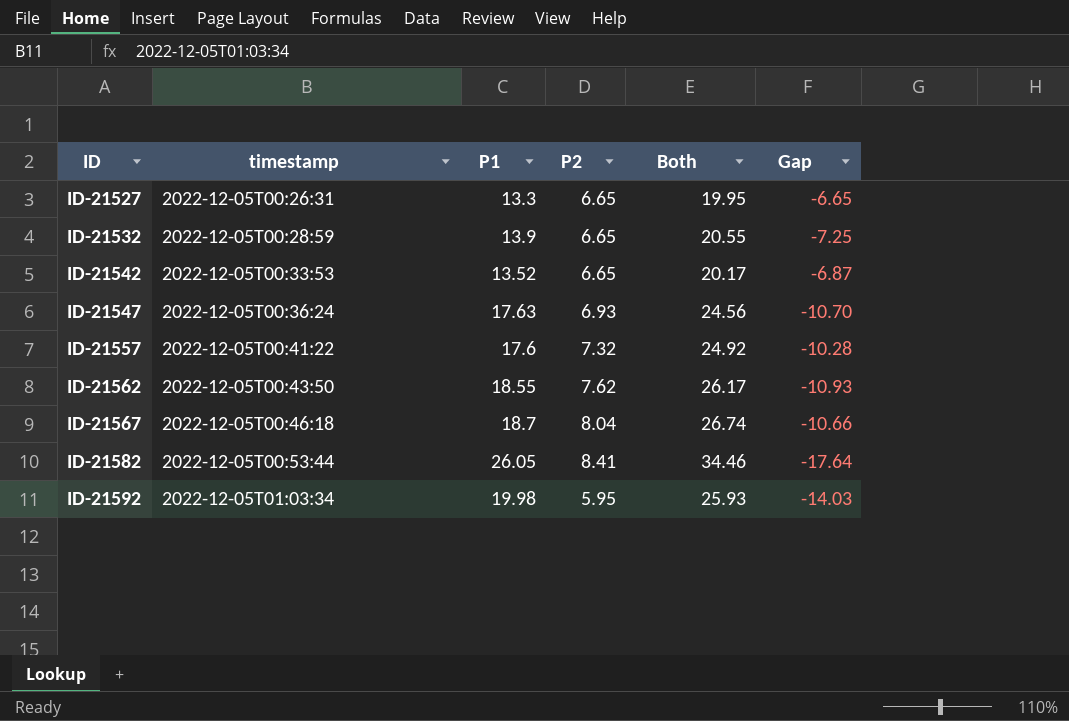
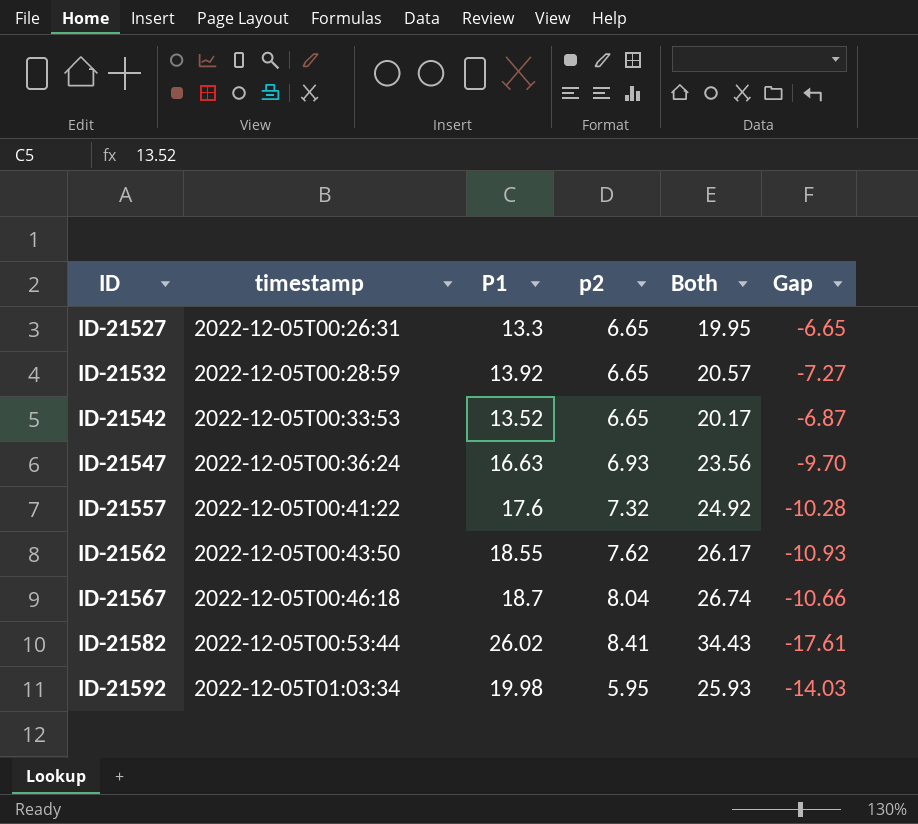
column name: P2 -> p2
ID-21532 | P1: 13.9 -> 13.92
ID-21532 | Both: 20.55 -> 20.57
ID-21532 | Gap: -7.25 -> -7.27
ID-21547 | P1: 17.63 -> 16.63
ID-21547 | Both: 24.56 -> 23.56
ID-21547 | Gap: -10.70 -> -9.70
ID-21582 | P1: 26.05 -> 26.02
ID-21582 | Both: 34.46 -> 34.43
ID-21582 | Gap: -17.64 -> -17.61

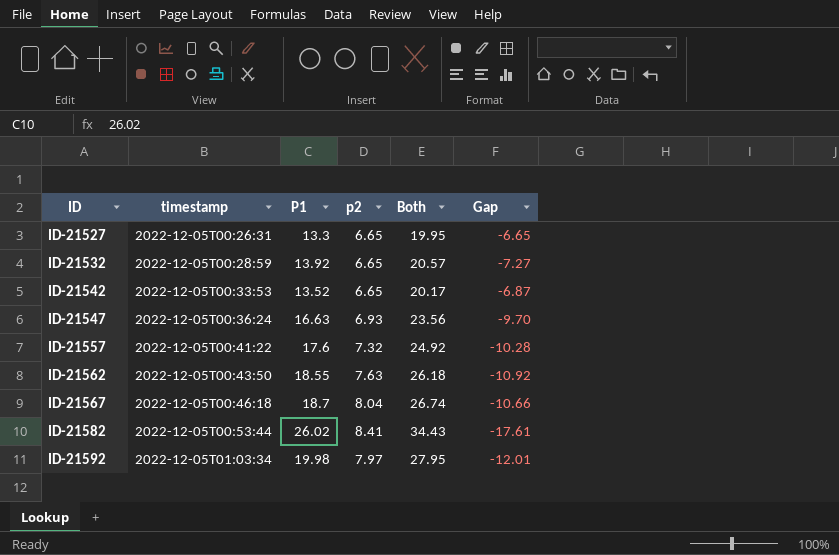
ID-21562 | p2: 7.62 -> 7.63
ID-21562 | Both: 26.17 -> 26.18
ID-21562 | Gap: -10.93 -> -10.92
ID-21592 | p2: 5.95 -> 7.97
ID-21592 | Both: 25.93 -> 27.95
ID-21592 | Gap: -14.03 -> -12.01

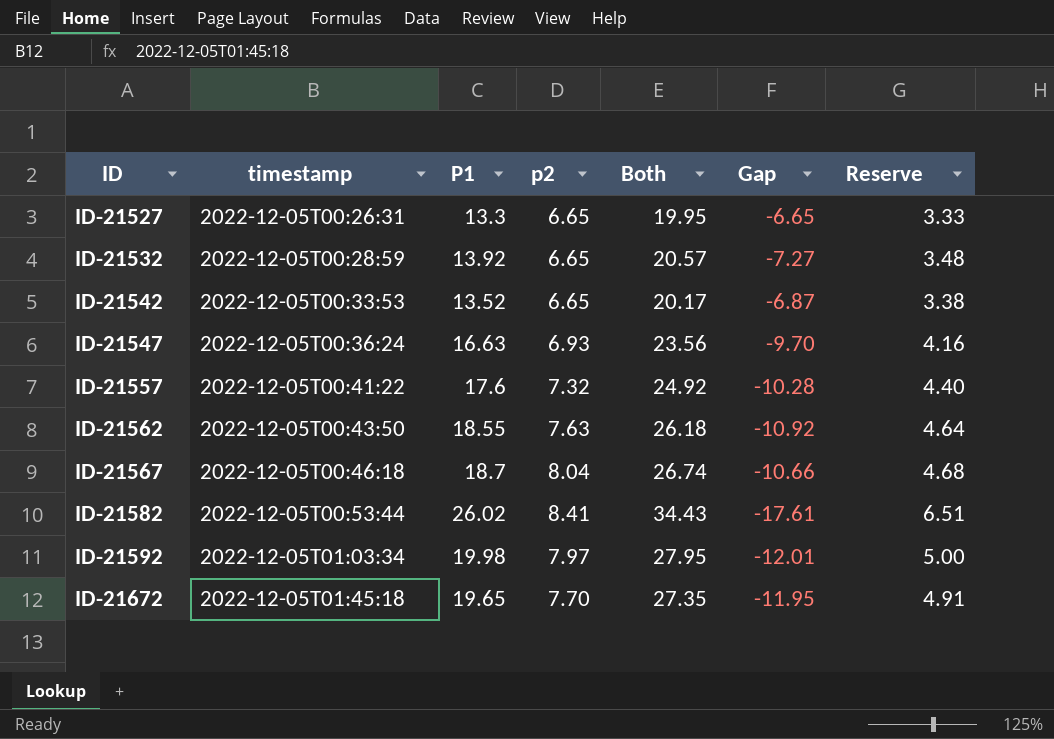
column Reserve | formula: none -> [P1] * 0.25
row ID-21672: none -> 2022-12-05T01:45:18 | 19.65 | 7.70 | 27.35 | -11.95 | 4.91

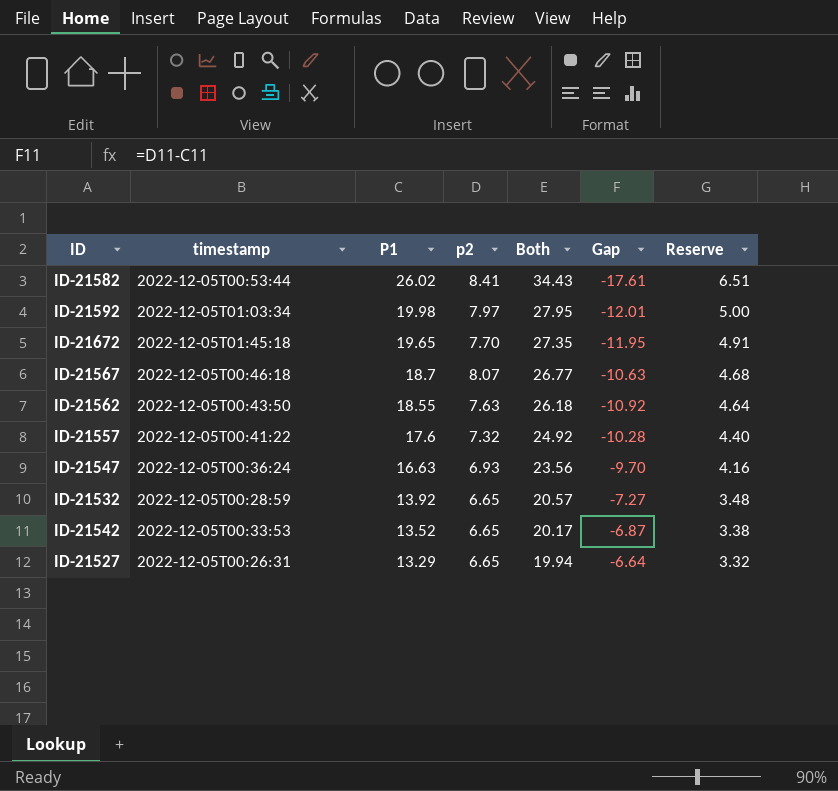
row order: ID ascending -> P1 descending
ID-21567 | p2: 8.04 -> 8.07
ID-21567 | Both: 26.74 -> 26.77
ID-21567 | Gap: -10.66 -> -10.63
ID-21527 | P1: 13.3 -> 13.29
ID-21527 | Both: 19.95 -> 19.94
ID-21527 | Gap: -6.65 -> -6.64
ID-21527 | Reserve: 3.33 -> 3.32

